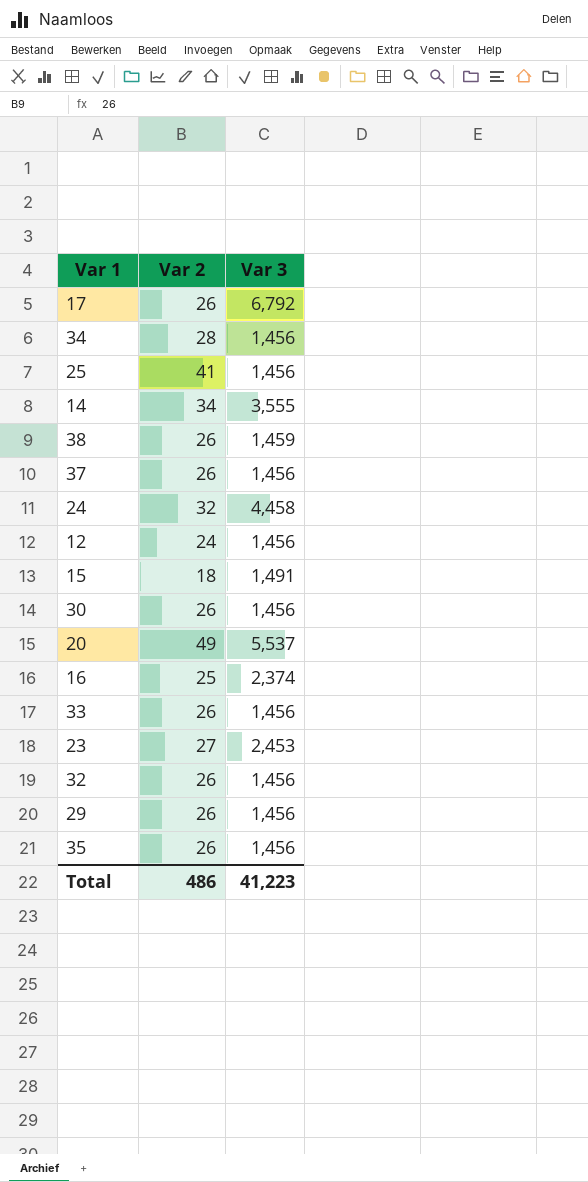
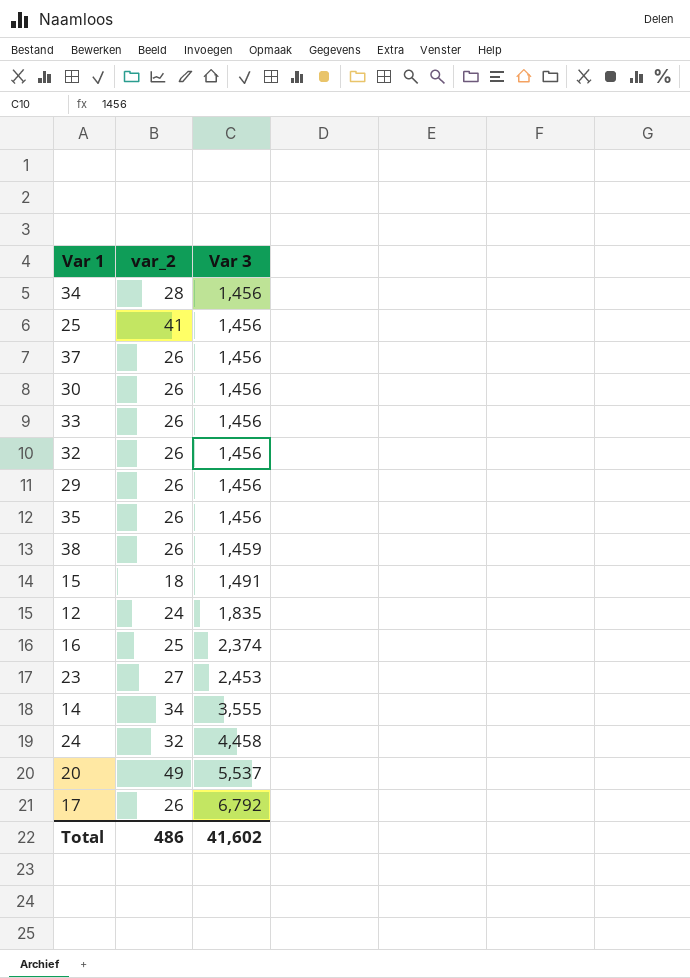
row order: none -> Var 3 ascending
column name: Var 2 -> var_2
12 | Var 3: 1,456 -> 1,835
Total | Var 3: 41,223 -> 41,602

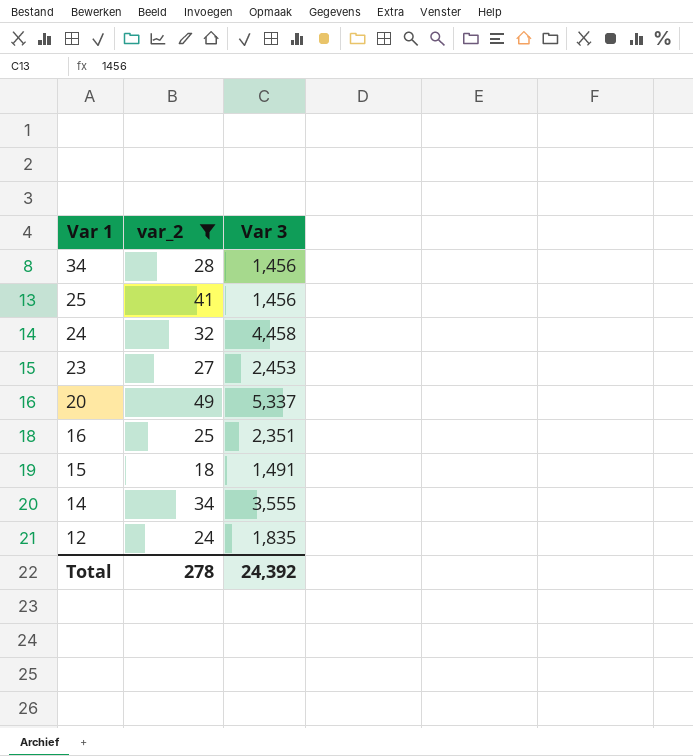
filter: none -> var_2 != 26
row order: Var 3 ascending -> Var 1 descending
20 | Var 3: 5,537 -> 5,337
16 | Var 3: 2,374 -> 2,351
Total | var_2: 486 -> 278
Total | Var 3: 41,602 -> 24,392

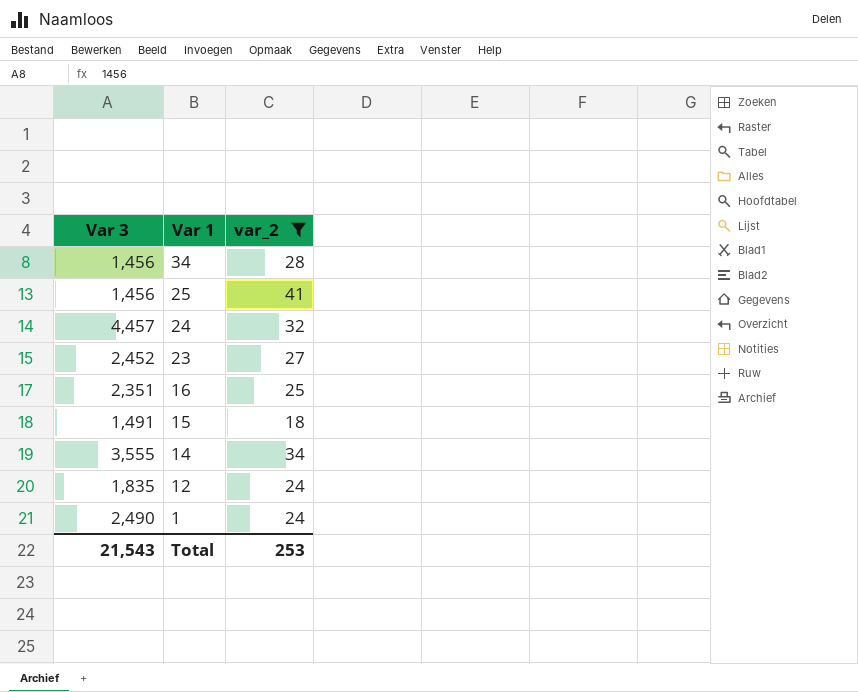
column Var 3 | position: 3 -> 1
row 20: 49 | 5,337 -> none
24 | Var 3: 4,458 -> 4,457
23 | Var 3: 2,453 -> 2,452
row 1: none -> 2,490 | 24
Total | Var 3: 24,392 -> 21,543
Total | var_2: 278 -> 253

